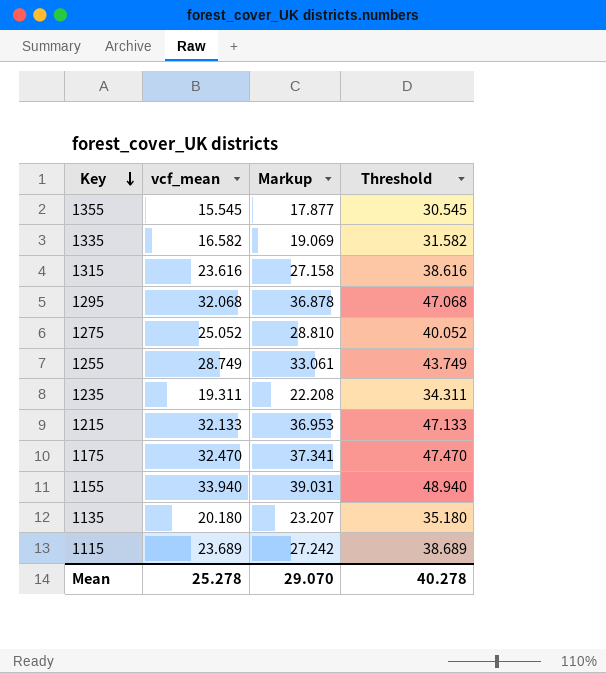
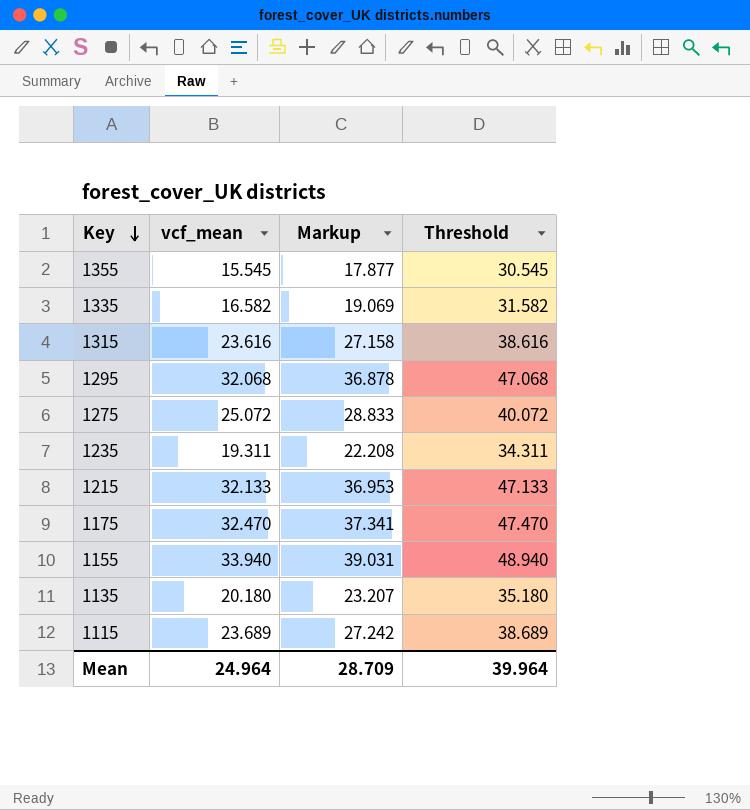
row 1255: 28.749 | 33.061 | 43.749 -> none
1275 | vcf_mean: 25.052 -> 25.072
1275 | Markup: 28.810 -> 28.833
1275 | Threshold: 40.052 -> 40.072
Mean | vcf_mean: 25.278 -> 24.964
Mean | Markup: 29.070 -> 28.709
Mean | Threshold: 40.278 -> 39.964

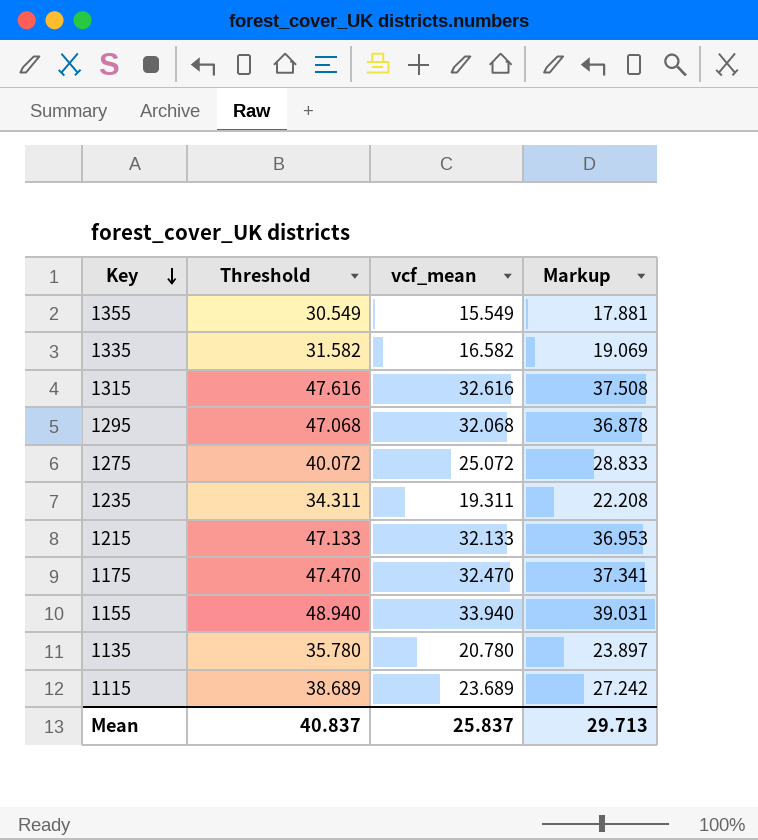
column Threshold | position: 4 -> 2
1355 | Threshold: 30.545 -> 30.549
1355 | vcf_mean: 15.545 -> 15.549
1355 | Markup: 17.877 -> 17.881
1315 | Threshold: 38.616 -> 47.616
1315 | vcf_mean: 23.616 -> 32.616
1315 | Markup: 27.158 -> 37.508
1135 | Threshold: 35.180 -> 35.780
1135 | vcf_mean: 20.180 -> 20.780
1135 | Markup: 23.207 -> 23.897
Mean | Threshold: 39.964 -> 40.837
Mean | vcf_mean: 24.964 -> 25.837
Mean | Markup: 28.709 -> 29.713

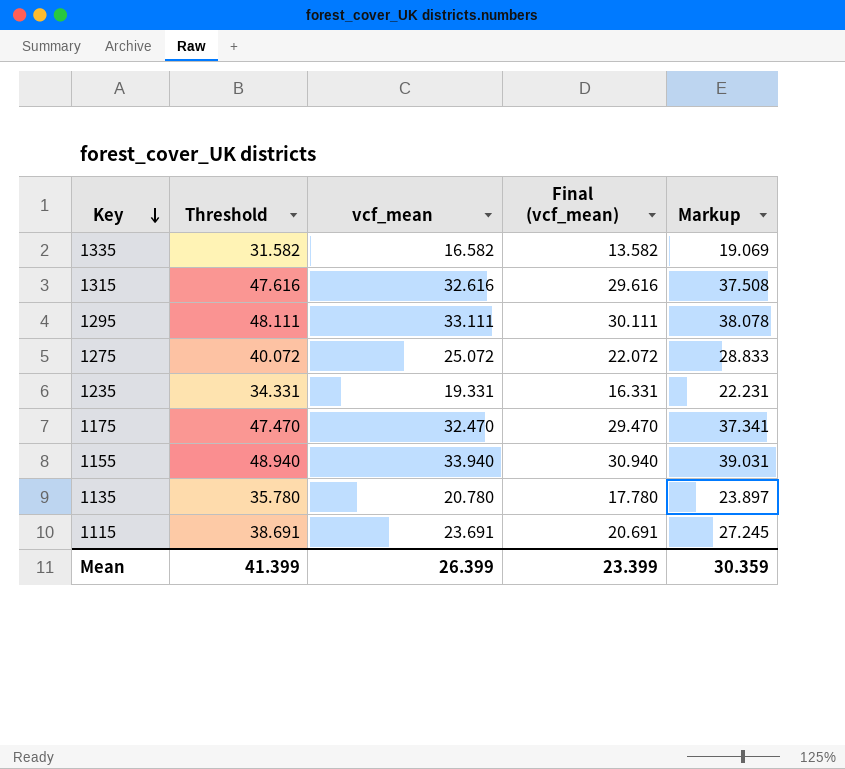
column Final (vcf_mean) | formula: none -> [vcf_mean] - 3
row 1355: 30.549 | 15.549 | 17.881 -> none
row 1215: 47.133 | 32.133 | 36.953 -> none
1295 | Threshold: 47.068 -> 48.111
1295 | vcf_mean: 32.068 -> 33.111
1295 | Markup: 36.878 -> 38.078
1235 | Threshold: 34.311 -> 34.331
1235 | vcf_mean: 19.311 -> 19.331
1235 | Markup: 22.208 -> 22.231
1115 | Threshold: 38.689 -> 38.691
1115 | vcf_mean: 23.689 -> 23.691
1115 | Markup: 27.242 -> 27.245
Mean | Threshold: 40.837 -> 41.399
Mean | vcf_mean: 25.837 -> 26.399
Mean | Markup: 29.713 -> 30.359

